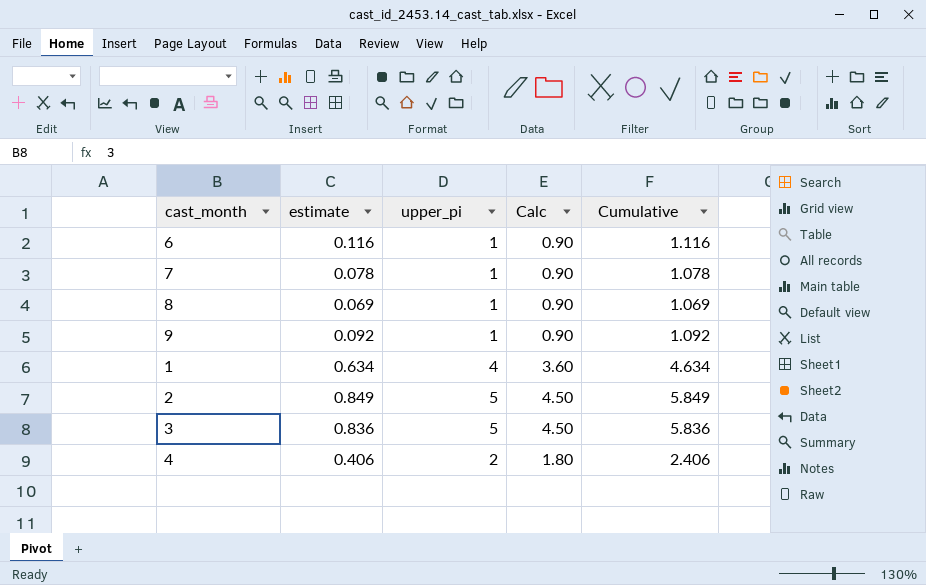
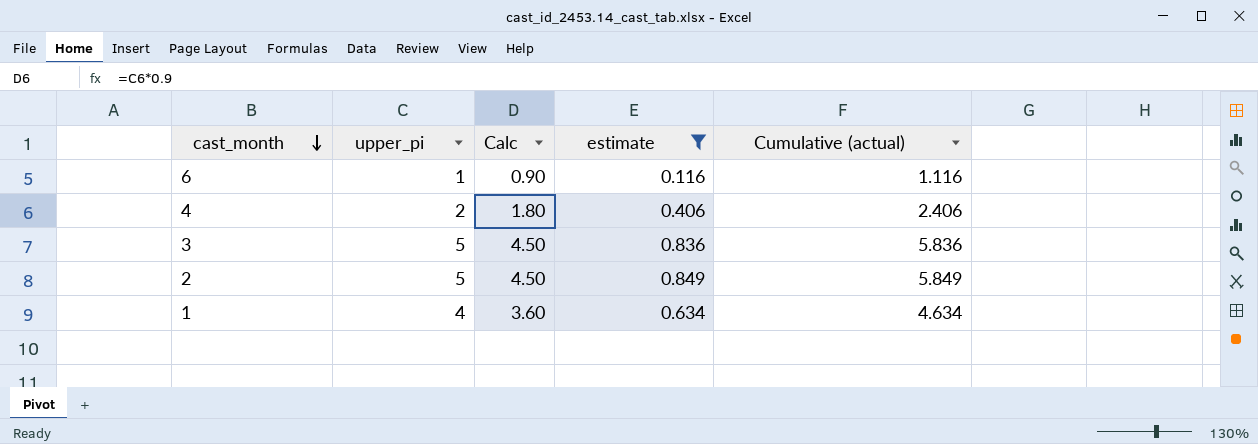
filter: none -> estimate >= 0.116
row order: none -> cast_month descending
column estimate | position: 2 -> 4
column name: Cumulative -> Cumulative (actual)

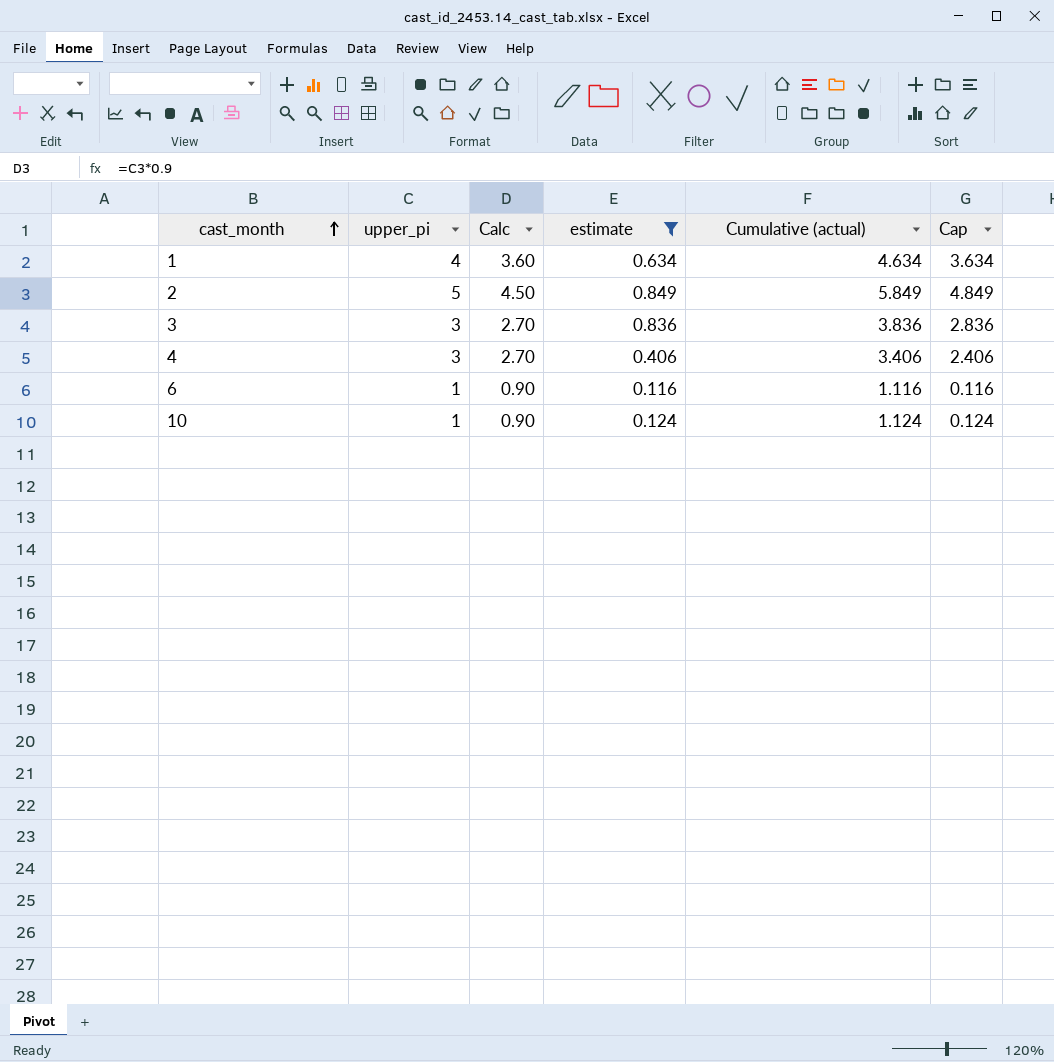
row order: cast_month descending -> cast_month ascending
column Cap | formula: none -> [Cumulative (actual)] - 1
3 | upper_pi: 5 -> 3
3 | Calc: 4.50 -> 2.70
3 | Cumulative (actual): 5.836 -> 3.836
4 | upper_pi: 2 -> 3
4 | Calc: 1.80 -> 2.70
4 | Cumulative (actual): 2.406 -> 3.406
row 10: none -> 1 | 0.90 | 0.124 | 1.124 | 0.124

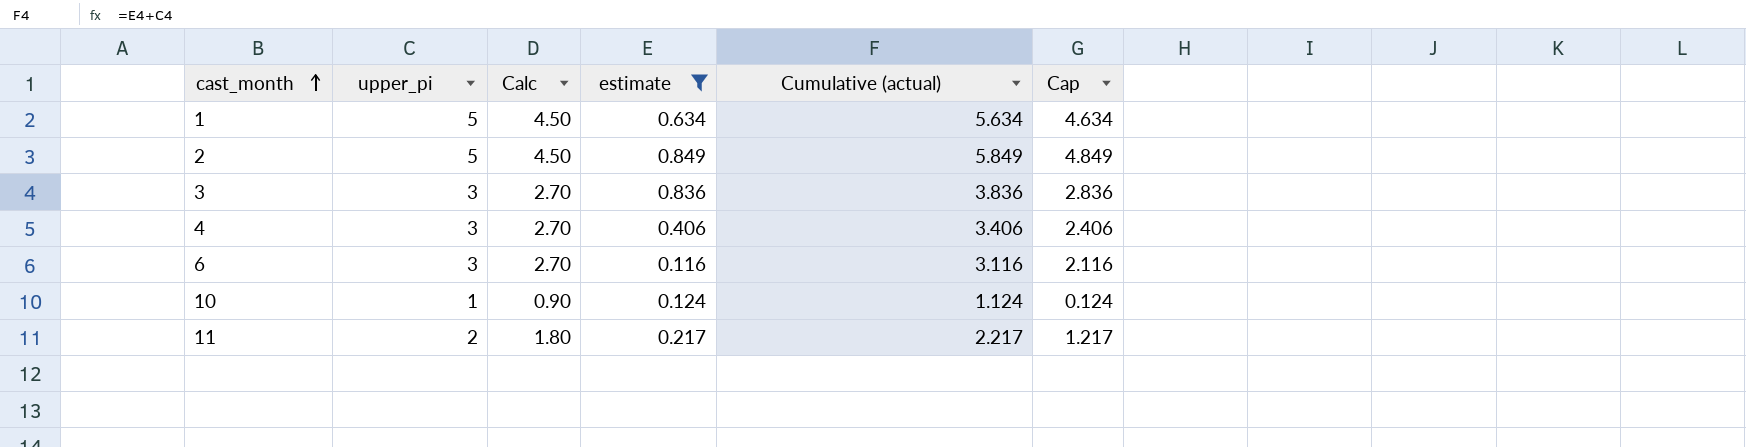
1 | upper_pi: 4 -> 5
1 | Calc: 3.60 -> 4.50
1 | Cumulative (actual): 4.634 -> 5.634
1 | Cap: 3.634 -> 4.634
6 | upper_pi: 1 -> 3
6 | Calc: 0.90 -> 2.70
6 | Cumulative (actual): 1.116 -> 3.116
6 | Cap: 0.116 -> 2.116
row 11: none -> 2 | 1.80 | 0.217 | 2.217 | 1.217

